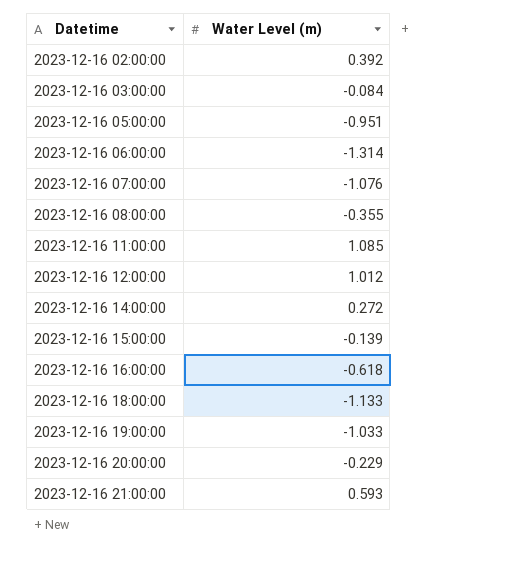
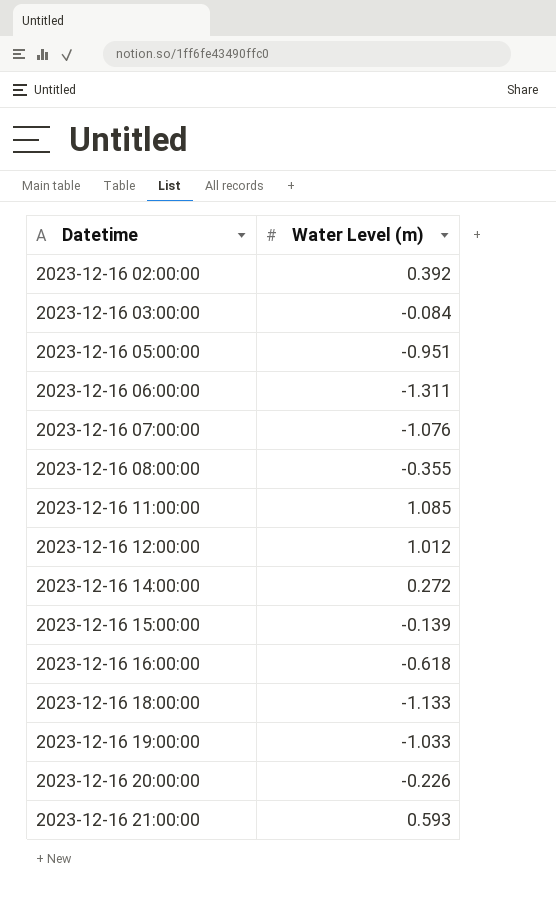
2023-12-16 06:00:00 | Water Level (m): -1.314 -> -1.311
2023-12-16 20:00:00 | Water Level (m): -0.229 -> -0.226

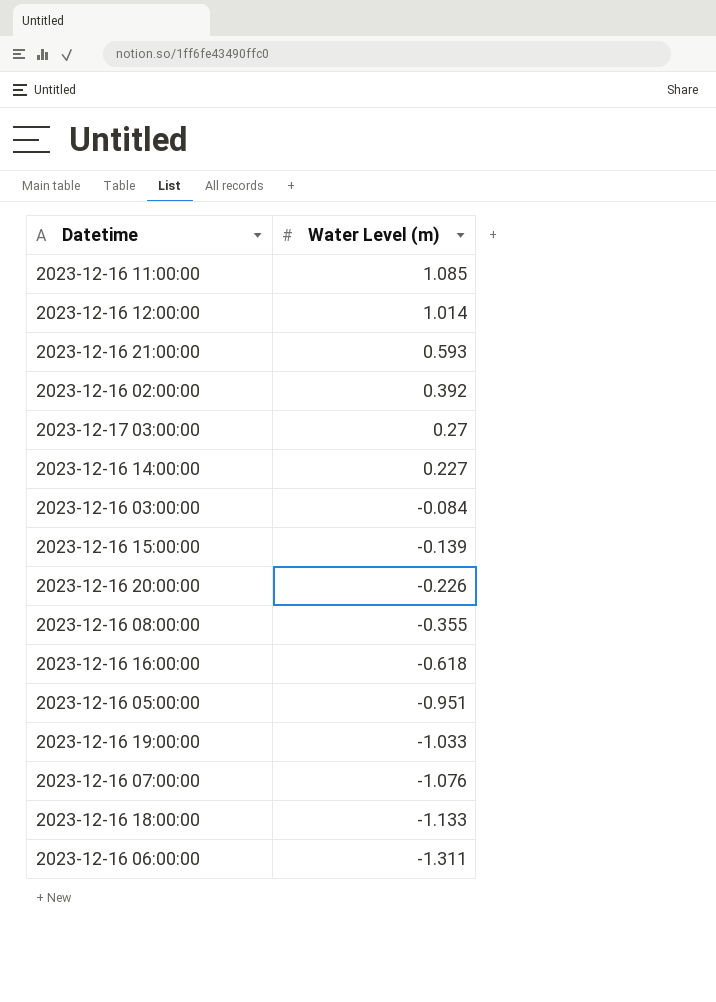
row order: Datetime ascending -> Water Level (m) descending
2023-12-16 12:00:00 | Water Level (m): 1.012 -> 1.014
row 2023-12-17 03:00:00: none -> 0.27
2023-12-16 14:00:00 | Water Level (m): 0.272 -> 0.227

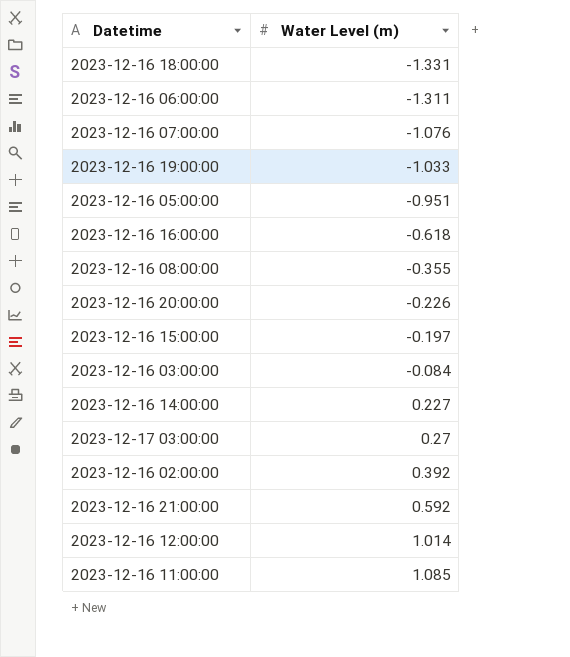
row order: Water Level (m) descending -> Water Level (m) ascending
2023-12-16 18:00:00 | Water Level (m): -1.133 -> -1.331
2023-12-16 15:00:00 | Water Level (m): -0.139 -> -0.197
2023-12-16 21:00:00 | Water Level (m): 0.593 -> 0.592

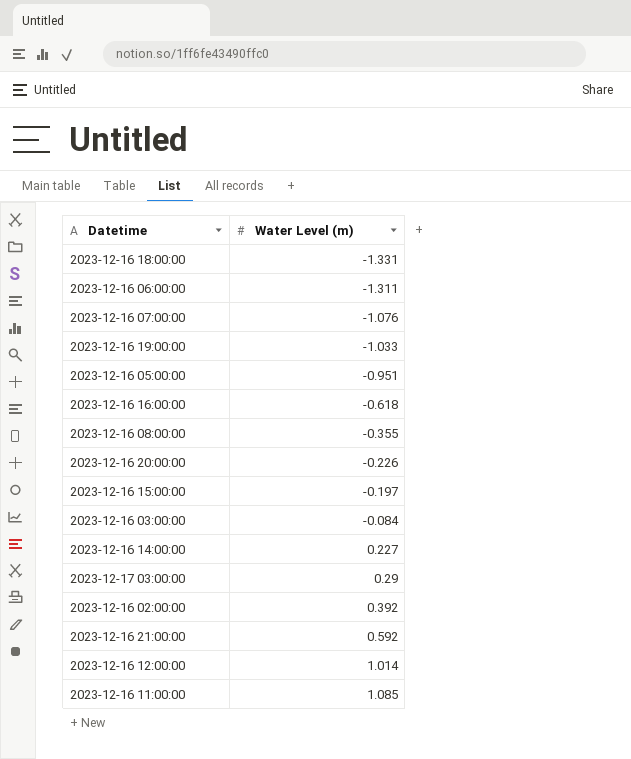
2023-12-17 03:00:00 | Water Level (m): 0.27 -> 0.29

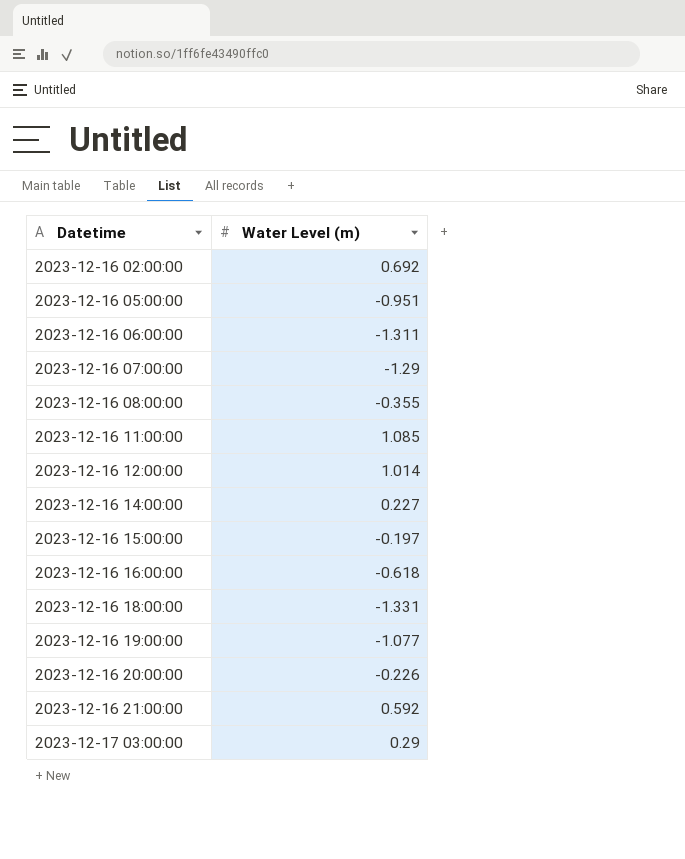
row order: Water Level (m) ascending -> Datetime ascending
row 2023-12-16 03:00:00: -0.084 -> none
2023-12-16 02:00:00 | Water Level (m): 0.392 -> 0.692
2023-12-16 07:00:00 | Water Level (m): -1.076 -> -1.29
2023-12-16 19:00:00 | Water Level (m): -1.033 -> -1.077

